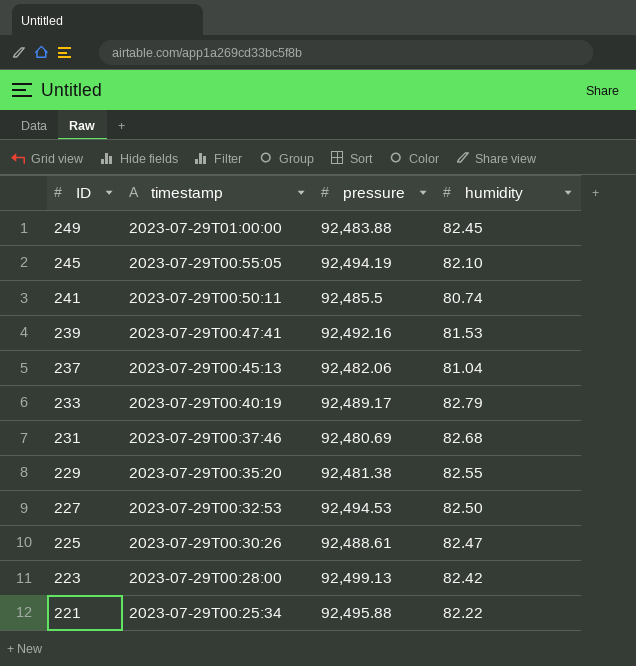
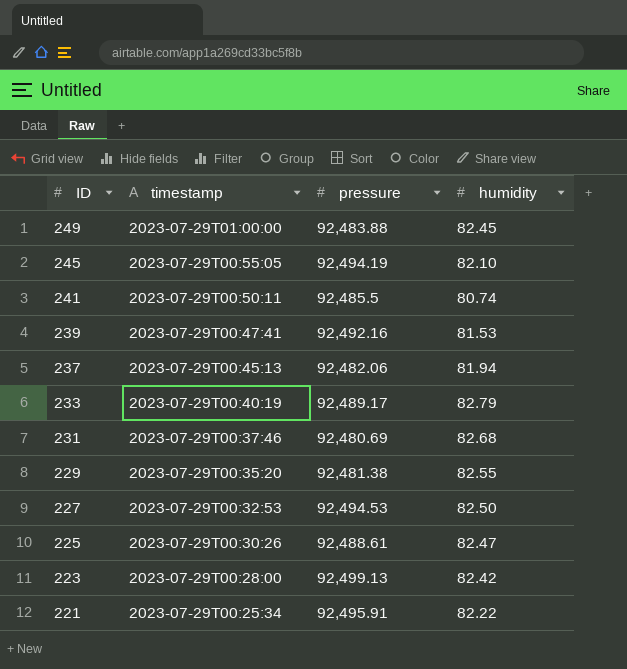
237 | humidity: 81.04 -> 81.94
221 | pressure: 92,495.88 -> 92,495.91

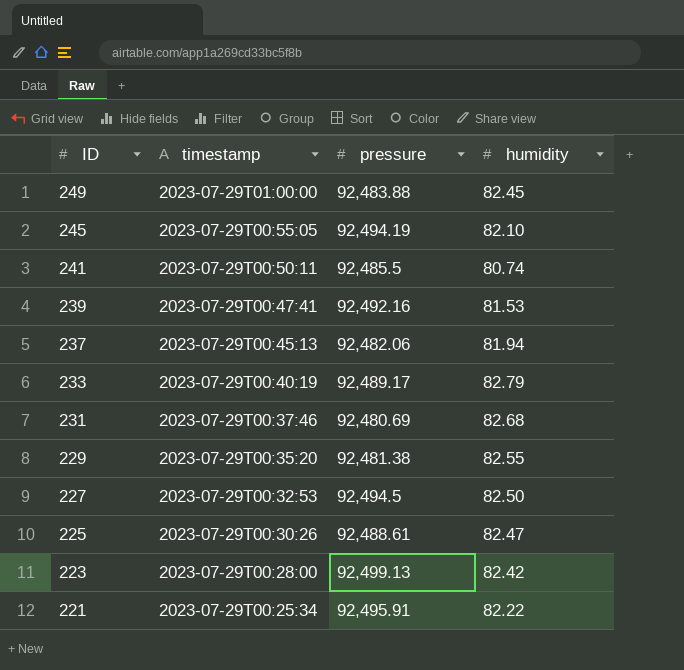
227 | pressure: 92,494.53 -> 92,494.5

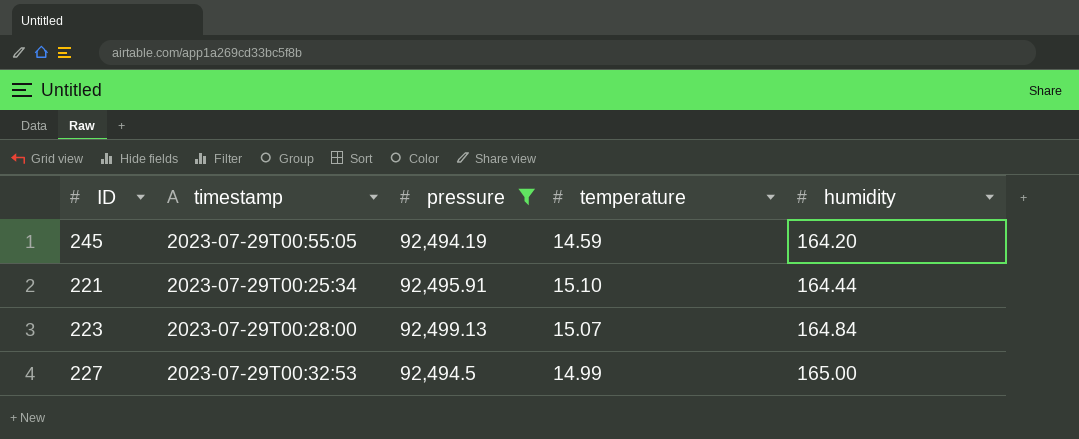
filter: none -> pressure >= 92,494.19
row order: ID descending -> humidity ascending
column temperature | position: none -> 4
245 | humidity: 82.10 -> 164.20
221 | humidity: 82.22 -> 164.44
223 | humidity: 82.42 -> 164.84
227 | humidity: 82.50 -> 165.00

